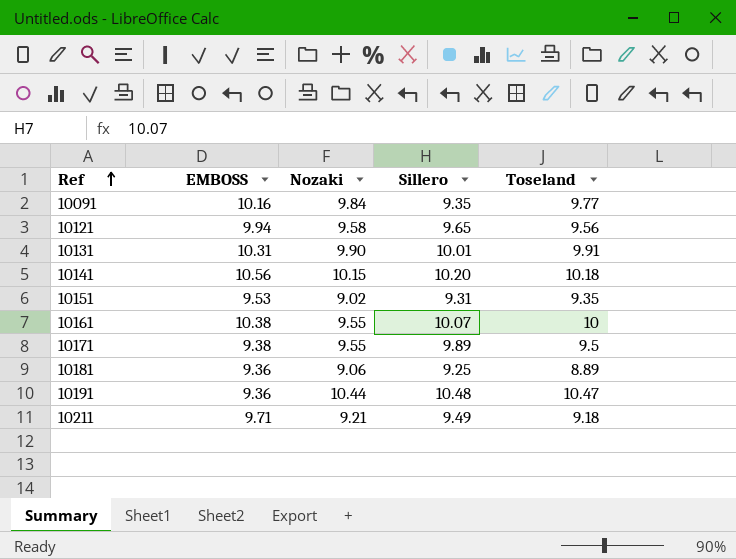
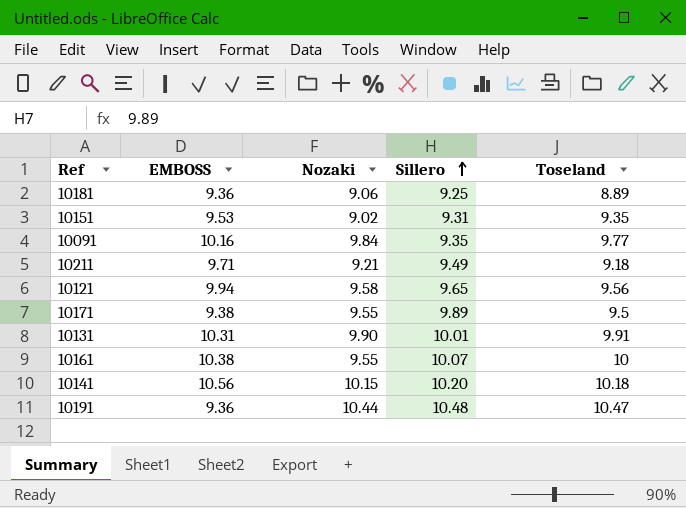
row order: Ref ascending -> Sillero ascending

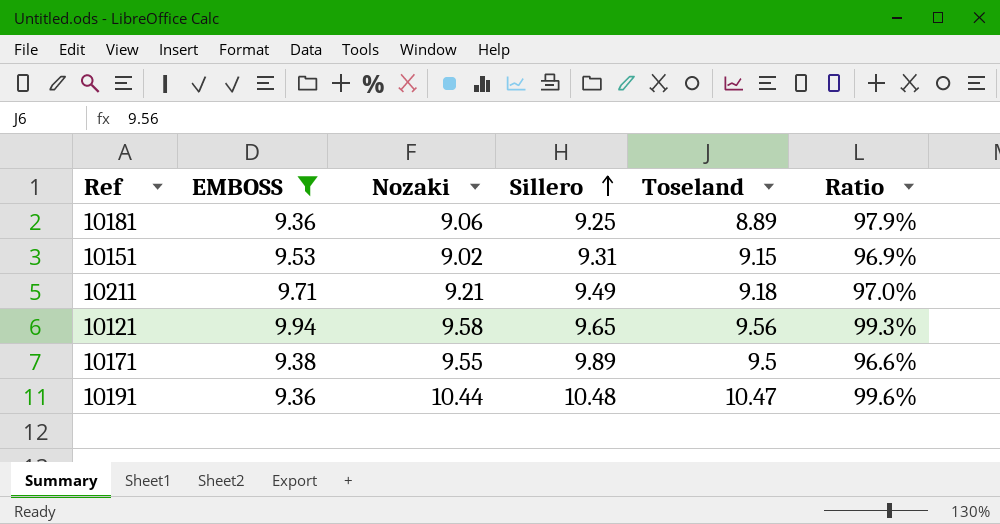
filter: none -> EMBOSS <= 9.94
column Ratio | formula: none -> [Nozaki] / [Sillero]
10151 | Toseland: 9.35 -> 9.15

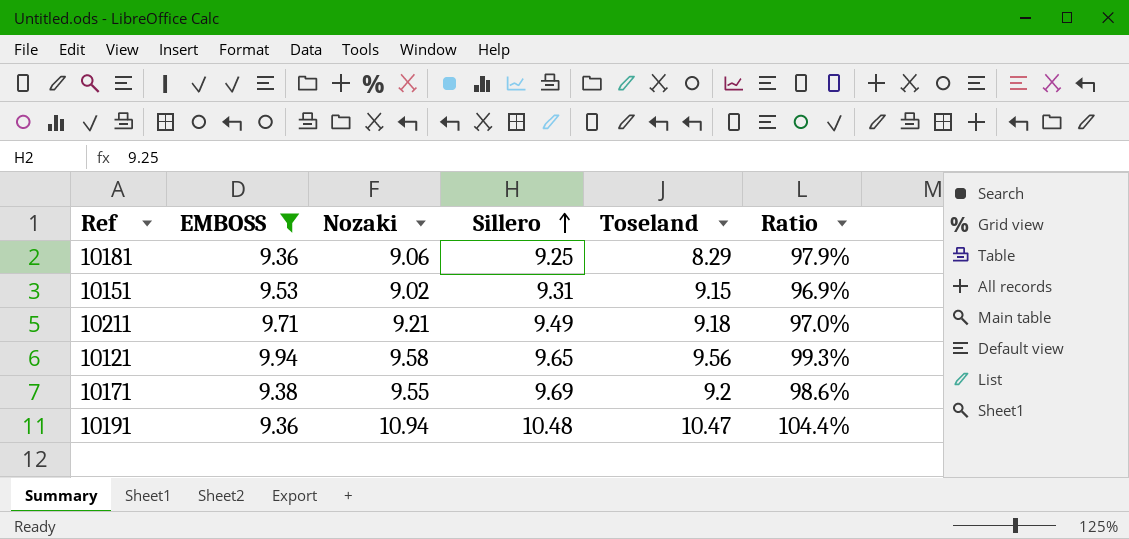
10181 | Toseland: 8.89 -> 8.29
10171 | Sillero: 9.89 -> 9.69
10171 | Toseland: 9.5 -> 9.2
10171 | Ratio: 96.6% -> 98.6%
10191 | Nozaki: 10.44 -> 10.94
10191 | Ratio: 99.6% -> 104.4%

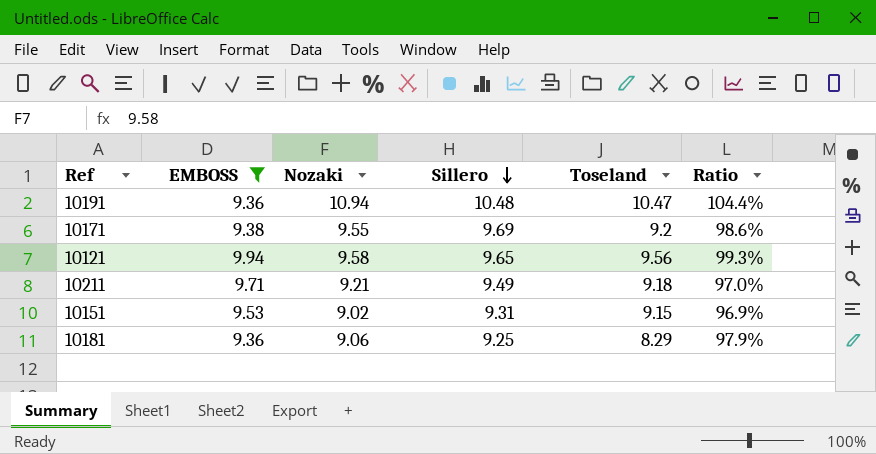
row order: Sillero ascending -> Sillero descending

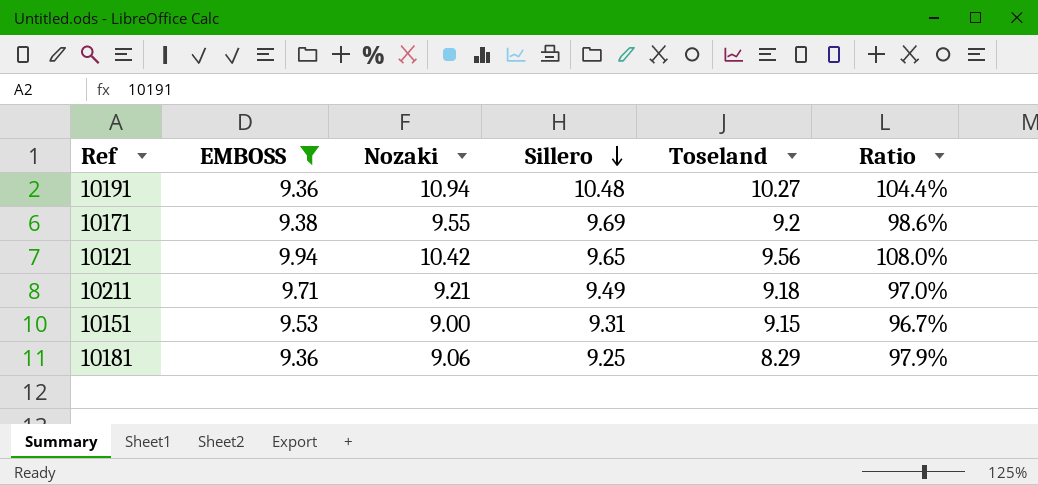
10191 | Toseland: 10.47 -> 10.27
10121 | Nozaki: 9.58 -> 10.42
10121 | Ratio: 99.3% -> 108.0%
10151 | Nozaki: 9.02 -> 9.00
10151 | Ratio: 96.9% -> 96.7%

